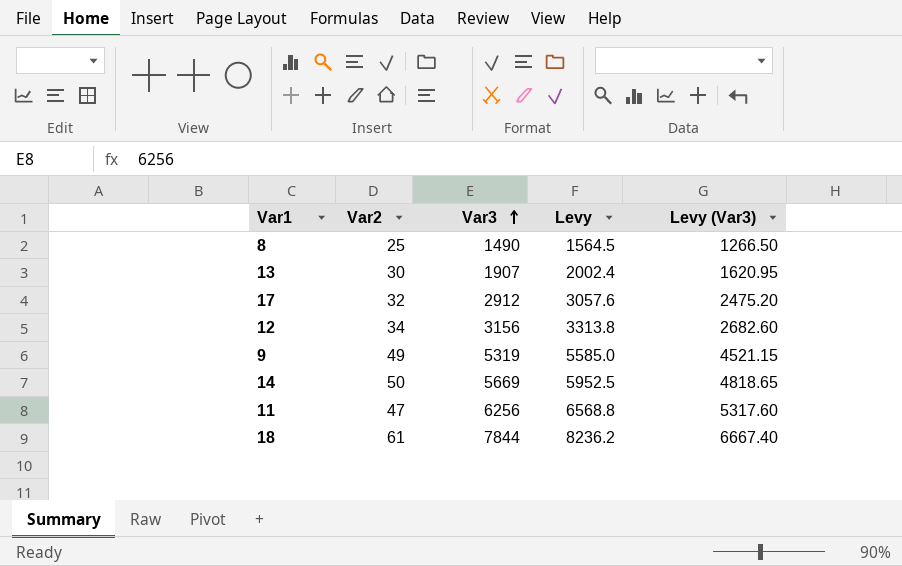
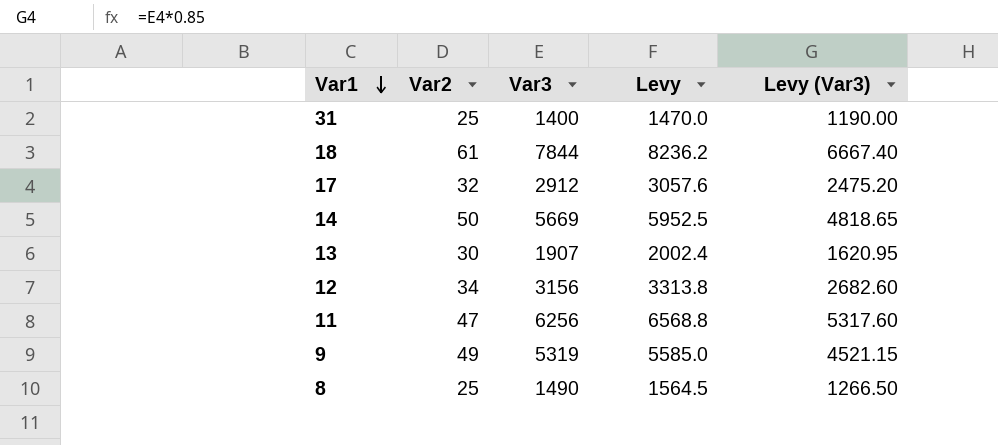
row order: Var3 ascending -> Var1 descending
row 31: none -> 25 | 1400 | 1470.0 | 1190.00

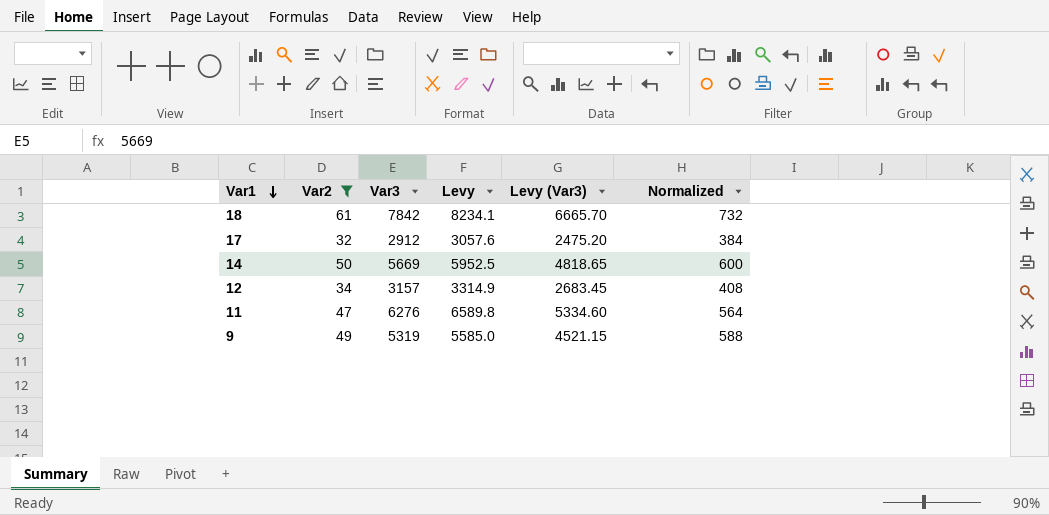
filter: none -> Var2 >= 32
column Normalized | formula: none -> [Var2] * 12
18 | Var3: 7844 -> 7842
18 | Levy: 8236.2 -> 8234.1
18 | Levy (Var3): 6667.40 -> 6665.70
12 | Var3: 3156 -> 3157
12 | Levy: 3313.8 -> 3314.9
12 | Levy (Var3): 2682.60 -> 2683.45
11 | Var3: 6256 -> 6276
11 | Levy: 6568.8 -> 6589.8
11 | Levy (Var3): 5317.60 -> 5334.60

